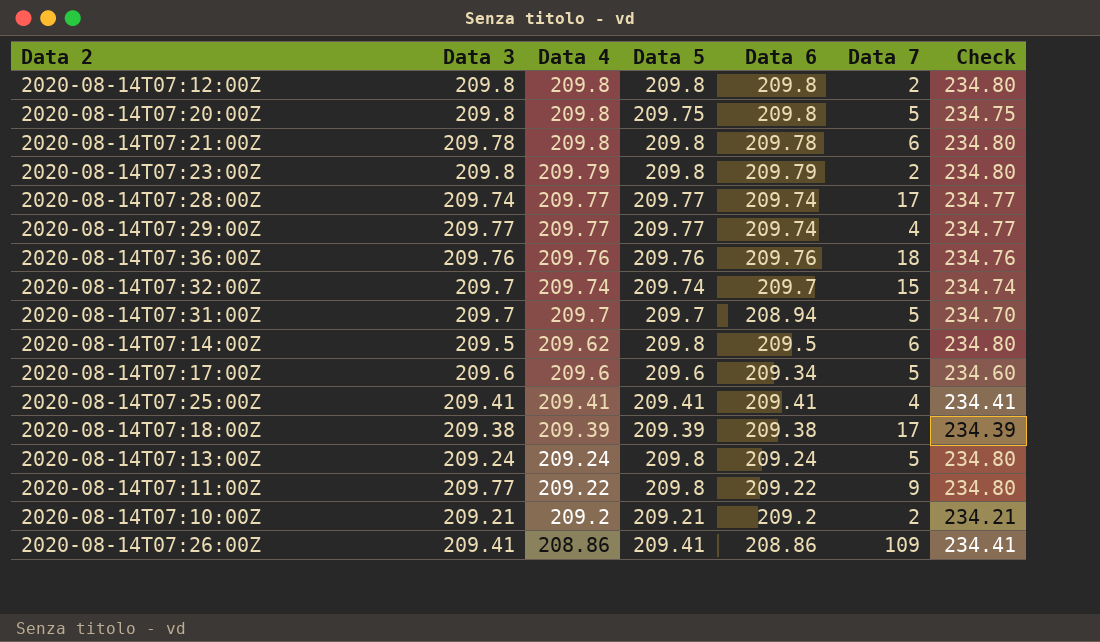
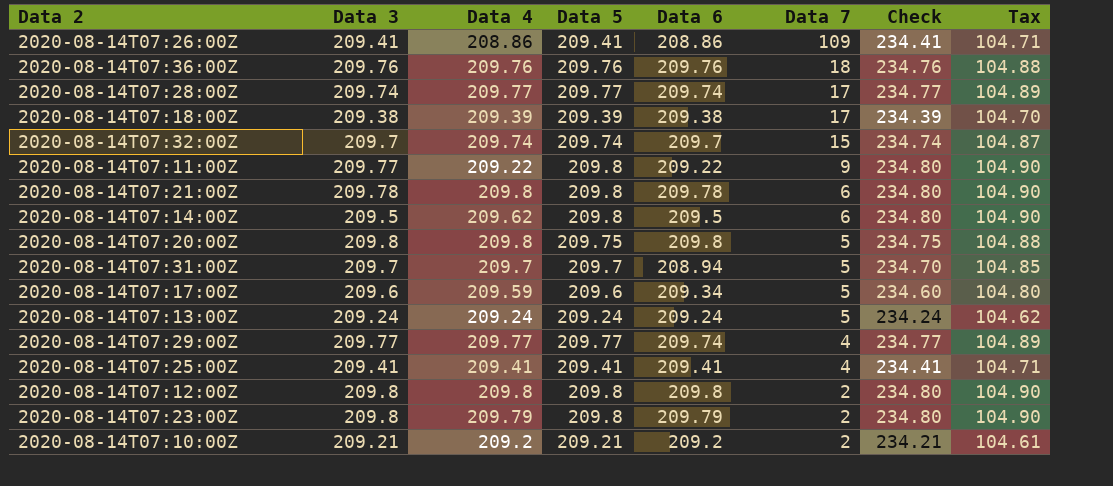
row order: Data 4 descending -> Data 7 descending
column Tax | formula: none -> [Data 5] * 0.5
2020-08-14T07:17:00Z | Data 4: 209.6 -> 209.59
2020-08-14T07:13:00Z | Data 5: 209.8 -> 209.24
2020-08-14T07:13:00Z | Check: 234.80 -> 234.24

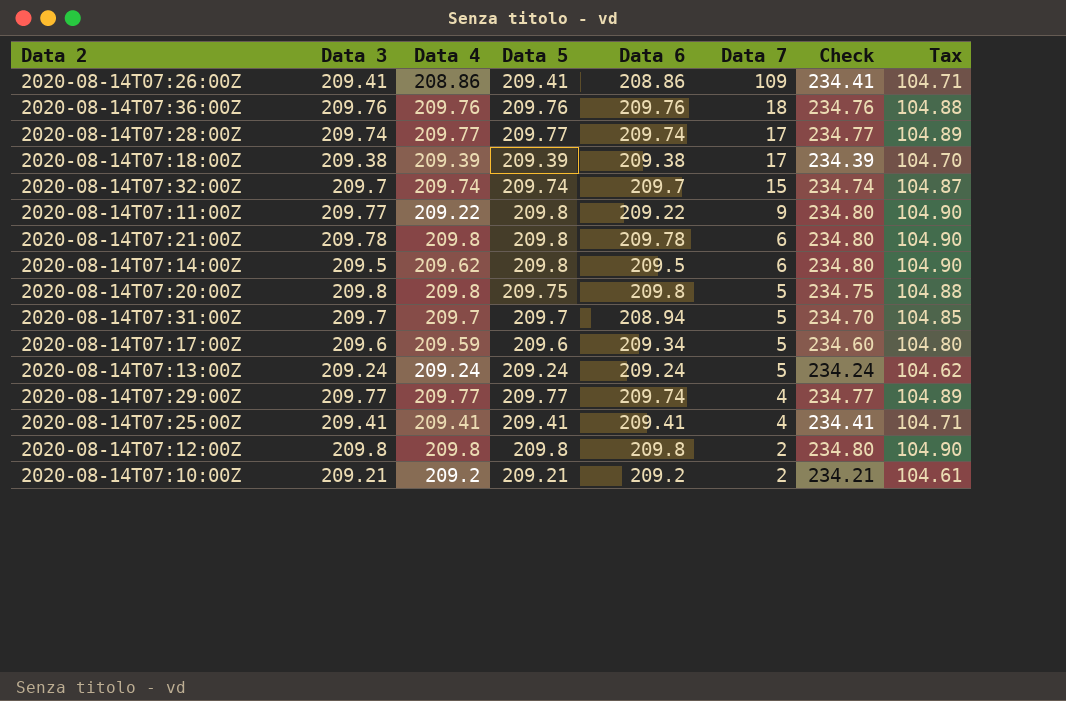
row 2020-08-14T07:23:00Z: 209.8 | 209.79 | 209.8 | 209.79 | 2 | 234.80 | 104.90 -> none

